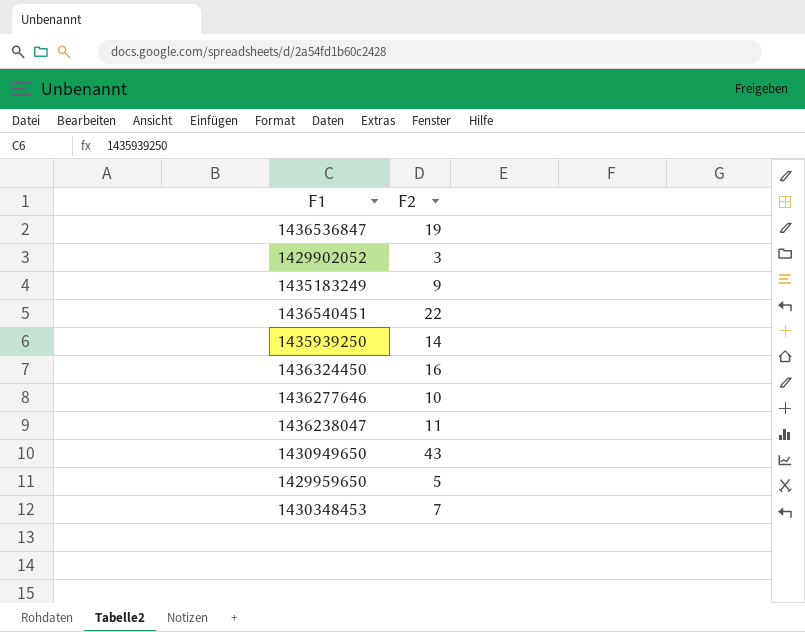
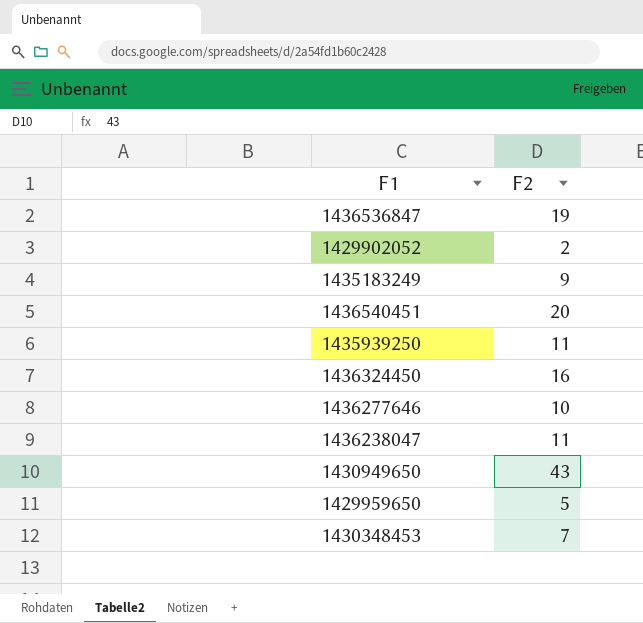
1429902052 | F2: 3 -> 2
1436540451 | F2: 22 -> 20
1435939250 | F2: 14 -> 11

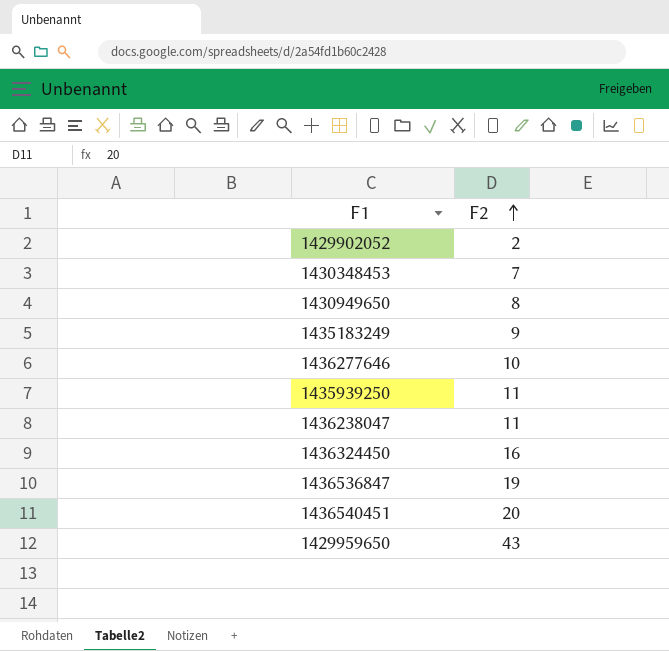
row order: none -> F2 ascending
1430949650 | F2: 43 -> 8
1429959650 | F2: 5 -> 43

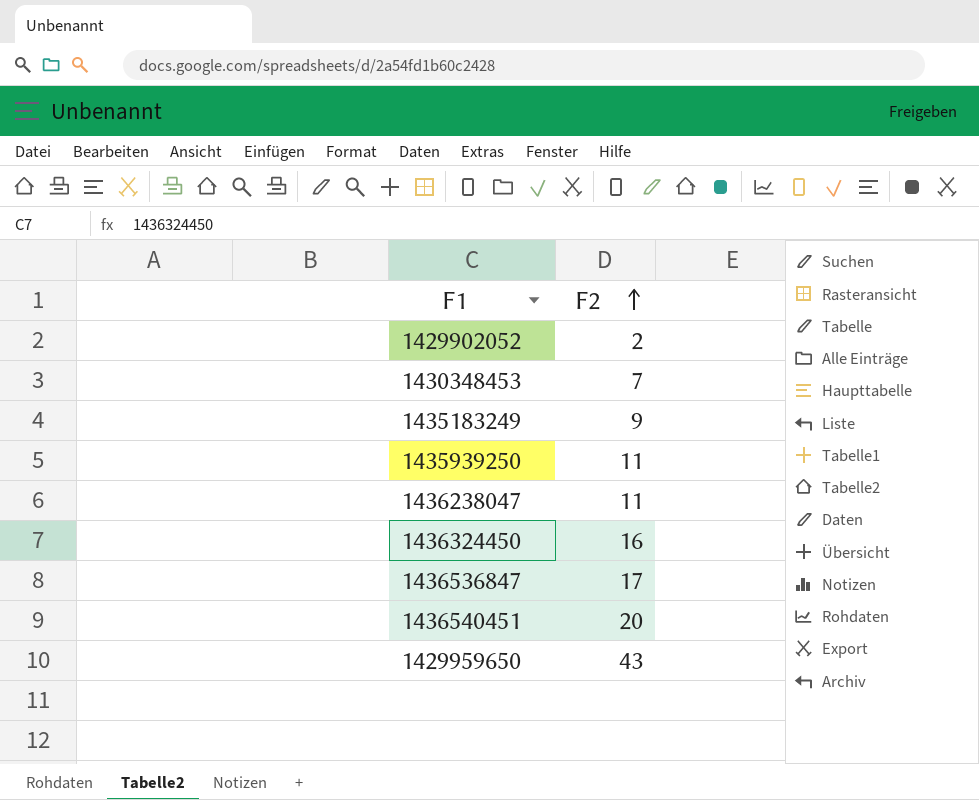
row 1430949650: 8 -> none
row 1436277646: 10 -> none
1436536847 | F2: 19 -> 17

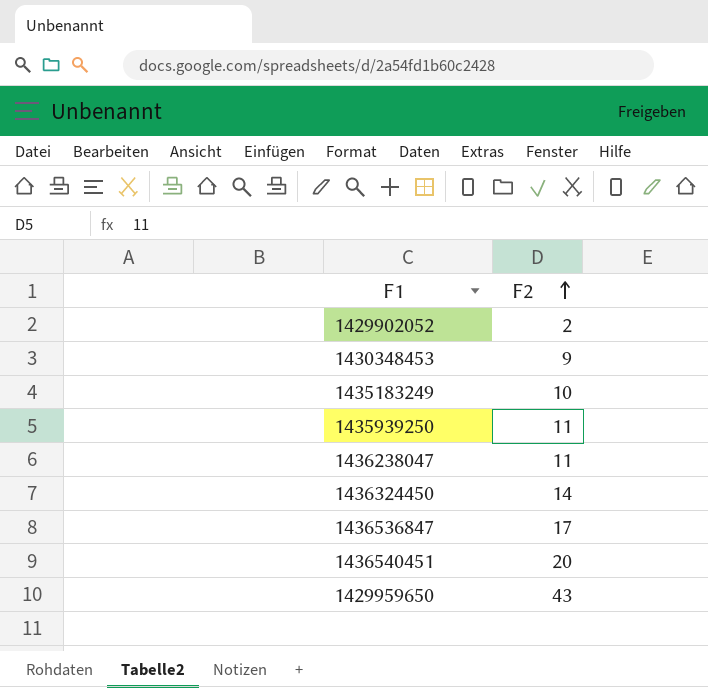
1430348453 | F2: 7 -> 9
1435183249 | F2: 9 -> 10
1436324450 | F2: 16 -> 14

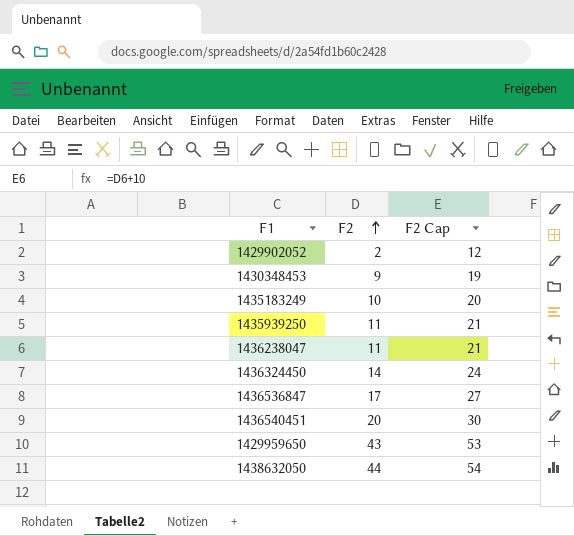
column F2 Cap | formula: none -> [F2] + 10
row 1438632050: none -> 44 | 54

